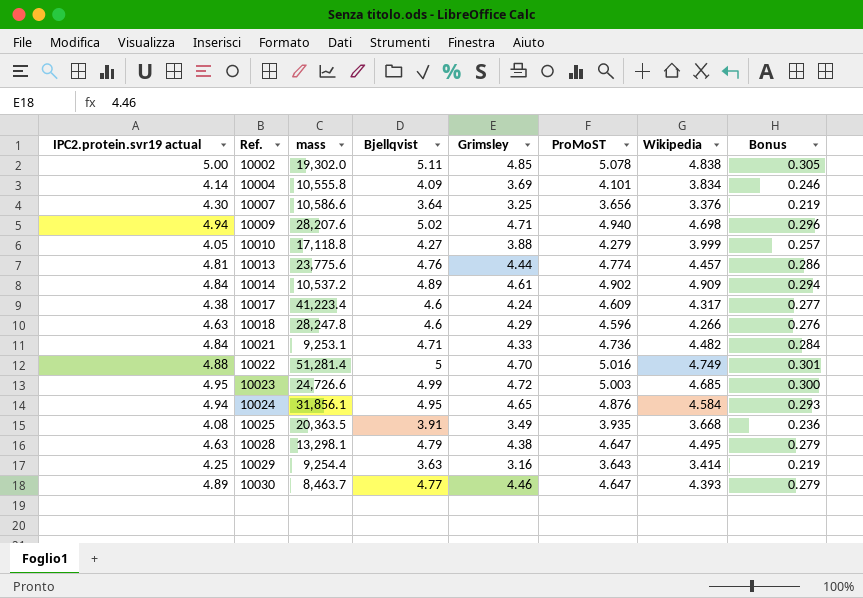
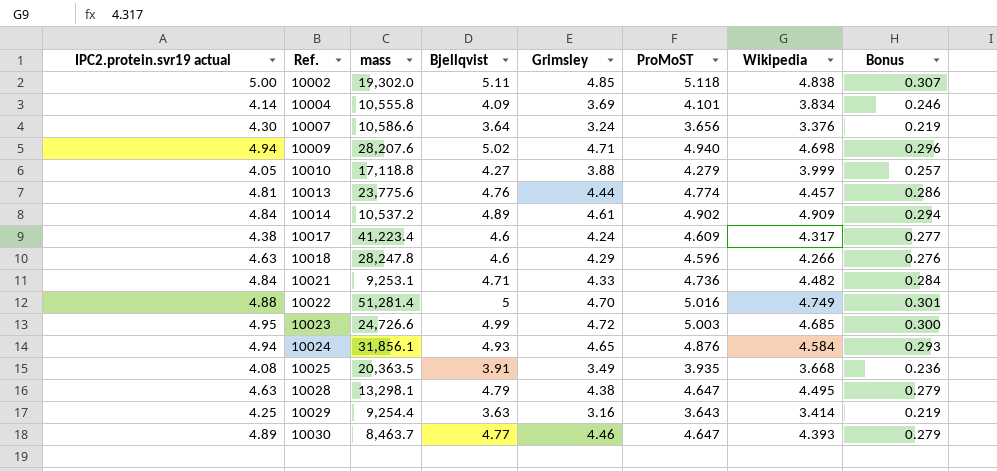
10002 | ProMoST: 5.078 -> 5.118
10002 | Bonus: 0.305 -> 0.307
10007 | Grimsley: 3.25 -> 3.24
10024 | Bjellqvist: 4.95 -> 4.93

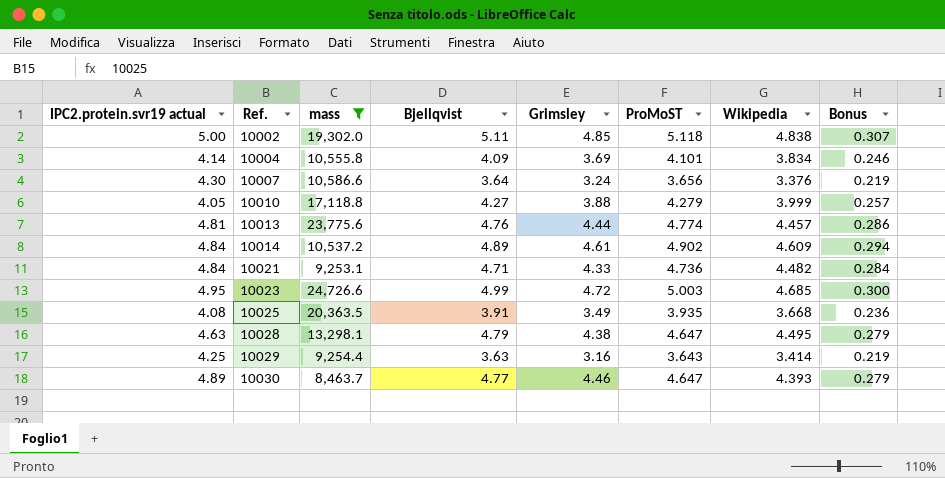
filter: none -> mass <= 24,726.6
10014 | Wikipedia: 4.909 -> 4.609

